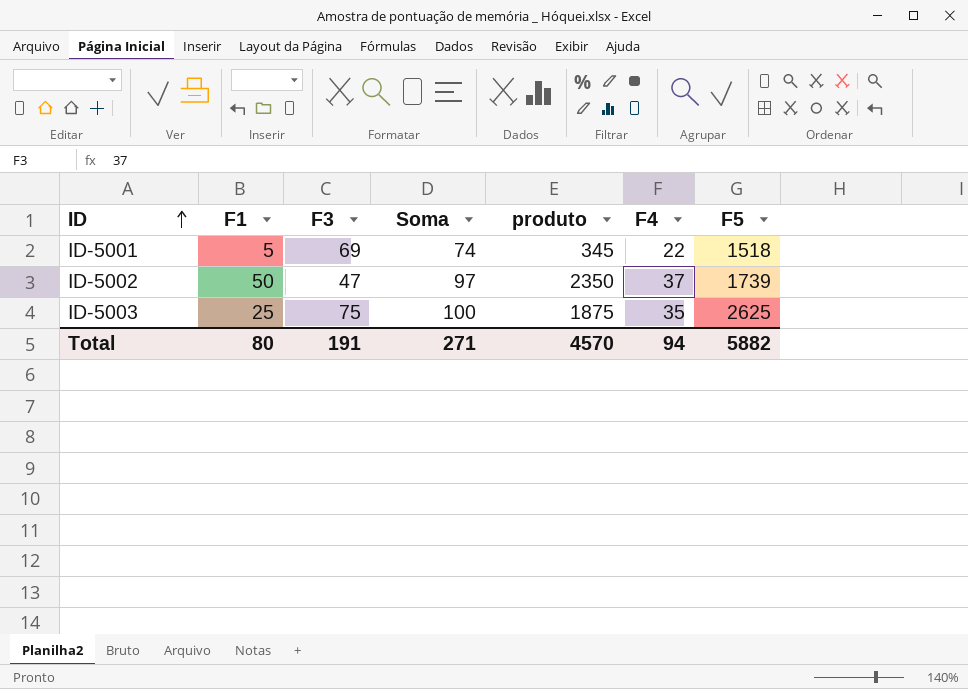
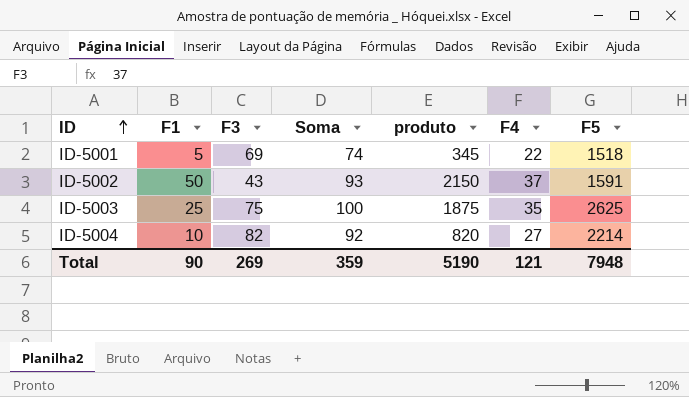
ID-5002 | F3: 47 -> 43
ID-5002 | Soma: 97 -> 93
ID-5002 | produto: 2350 -> 2150
ID-5002 | F5: 1739 -> 1591
row ID-5004: none -> 10 | 82 | 92 | 820 | 27 | 2214
Total | F1: 80 -> 90
Total | F3: 191 -> 269
Total | Soma: 271 -> 359
Total | produto: 4570 -> 5190
Total | F4: 94 -> 121
Total | F5: 5882 -> 7948

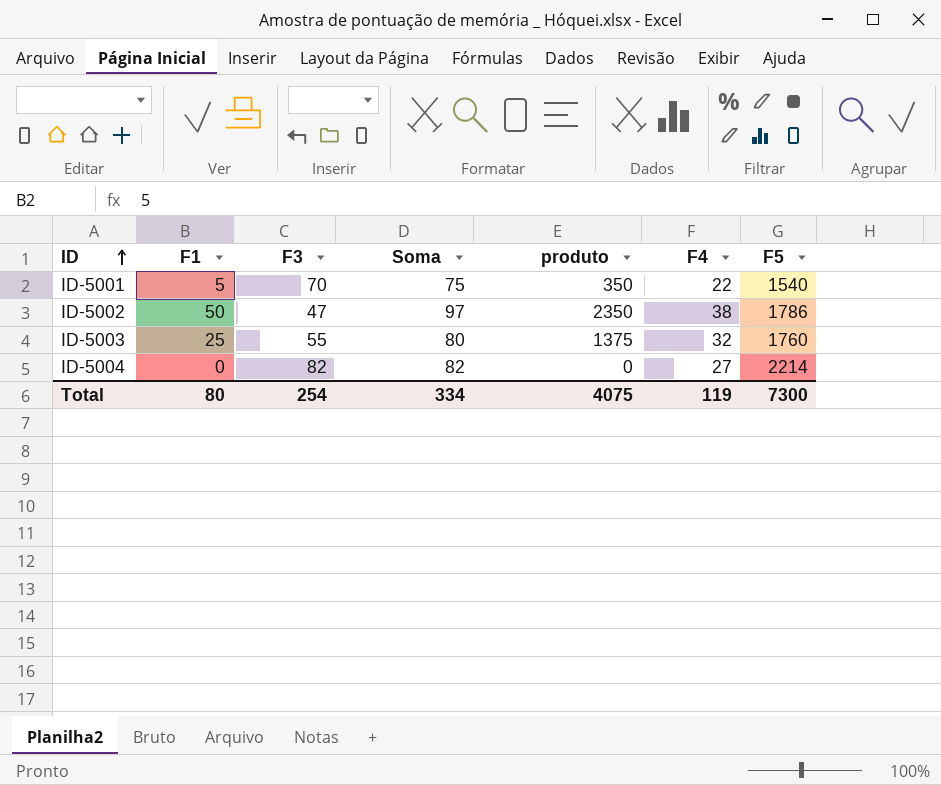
ID-5001 | F3: 69 -> 70
ID-5001 | Soma: 74 -> 75
ID-5001 | produto: 345 -> 350
ID-5001 | F5: 1518 -> 1540
ID-5002 | F3: 43 -> 47
ID-5002 | Soma: 93 -> 97
ID-5002 | produto: 2150 -> 2350
ID-5002 | F4: 37 -> 38
ID-5002 | F5: 1591 -> 1786
ID-5003 | F3: 75 -> 55
ID-5003 | Soma: 100 -> 80
ID-5003 | produto: 1875 -> 1375
ID-5003 | F4: 35 -> 32
ID-5003 | F5: 2625 -> 1760
ID-5004 | F1: 10 -> 0
ID-5004 | Soma: 92 -> 82
ID-5004 | produto: 820 -> 0
Total | F1: 90 -> 80
Total | F3: 269 -> 254
Total | Soma: 359 -> 334
Total | produto: 5190 -> 4075
Total | F4: 121 -> 119
Total | F5: 7948 -> 7300

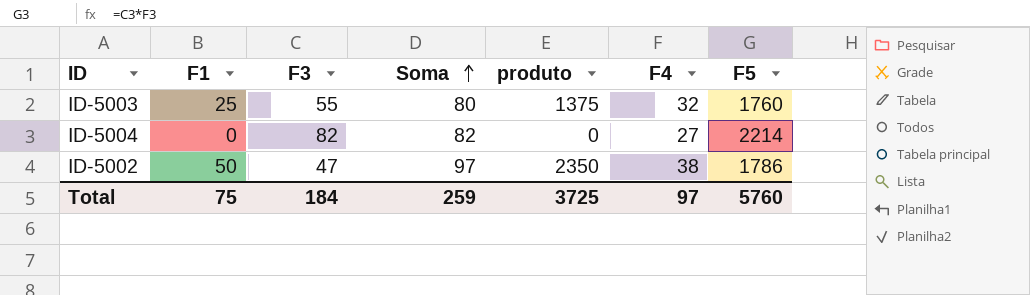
row order: ID ascending -> Soma ascending
row ID-5001: 5 | 70 | 75 | 350 | 22 | 1540 -> none
Total | F1: 80 -> 75
Total | F3: 254 -> 184
Total | Soma: 334 -> 259
Total | produto: 4075 -> 3725
Total | F4: 119 -> 97
Total | F5: 7300 -> 5760

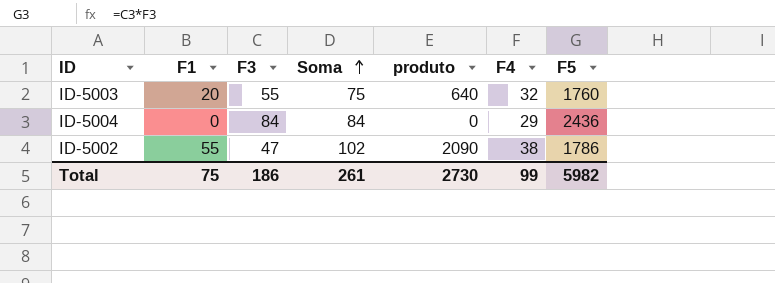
column produto | formula: [F1] * [F3] -> [F1] * [F4]
ID-5003 | F1: 25 -> 20
ID-5003 | Soma: 80 -> 75
ID-5004 | F3: 82 -> 84
ID-5004 | Soma: 82 -> 84
ID-5004 | F4: 27 -> 29
ID-5004 | F5: 2214 -> 2436
ID-5002 | F1: 50 -> 55
ID-5002 | Soma: 97 -> 102
Total | F3: 184 -> 186
Total | Soma: 259 -> 261
Total | produto: 3725 -> 2730
Total | F4: 97 -> 99
Total | F5: 5760 -> 5982

